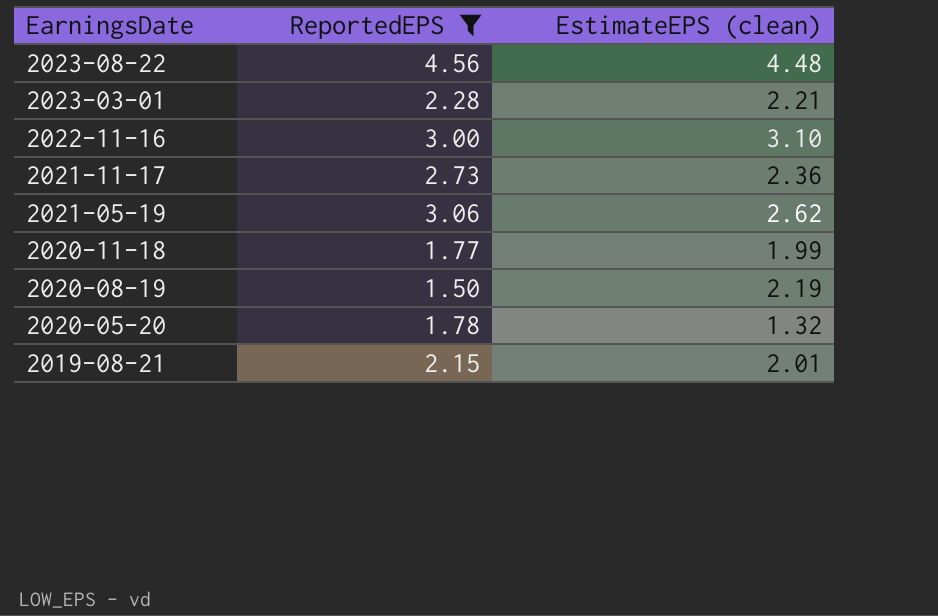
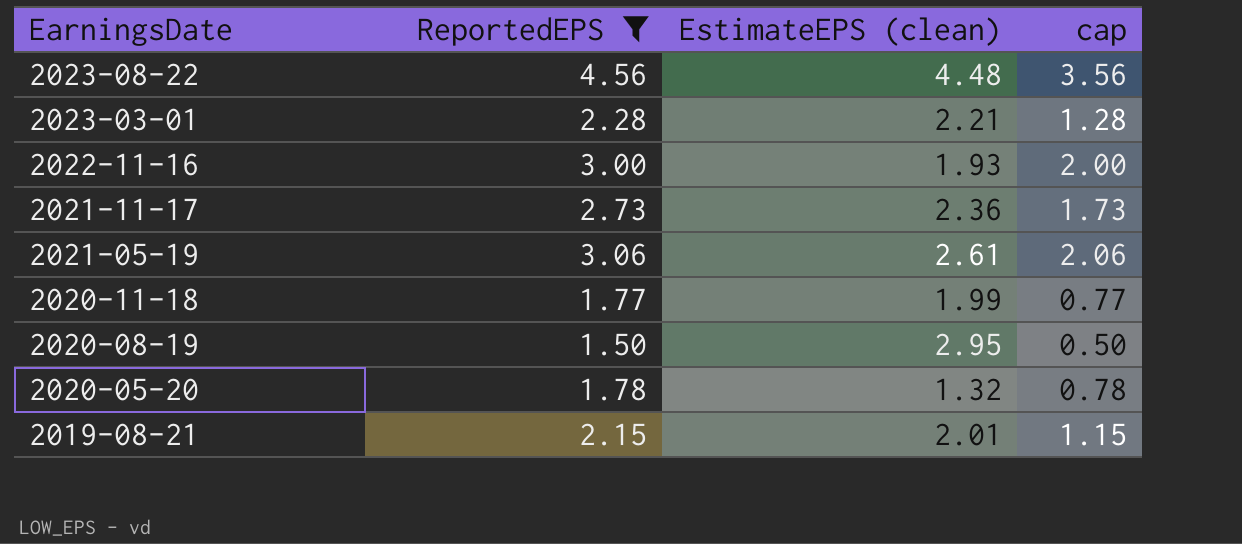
column cap | formula: none -> [ReportedEPS] - 1
2022-11-16 | EstimateEPS (clean): 3.10 -> 1.93
2021-05-19 | EstimateEPS (clean): 2.62 -> 2.61
2020-08-19 | EstimateEPS (clean): 2.19 -> 2.95

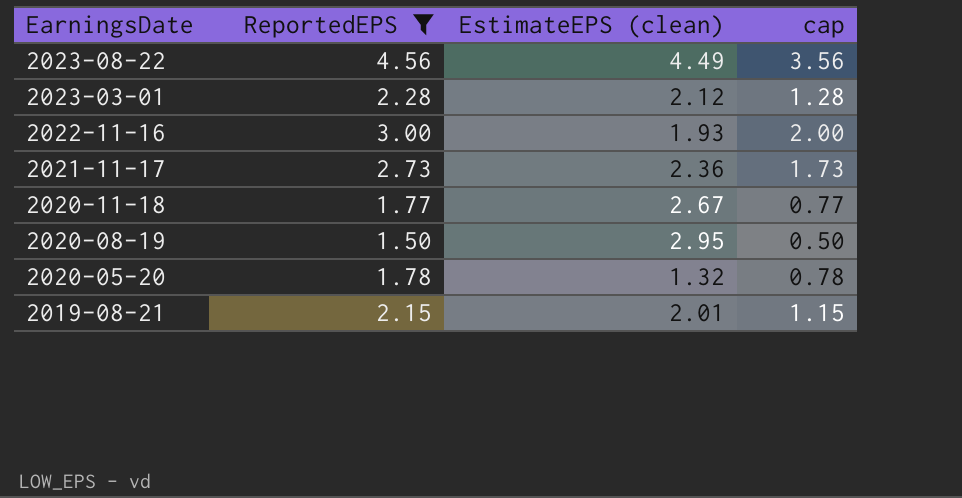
row 2021-05-19: 3.06 | 2.61 | 2.06 -> none
2023-08-22 | EstimateEPS (clean): 4.48 -> 4.49
2023-03-01 | EstimateEPS (clean): 2.21 -> 2.12
2020-11-18 | EstimateEPS (clean): 1.99 -> 2.67

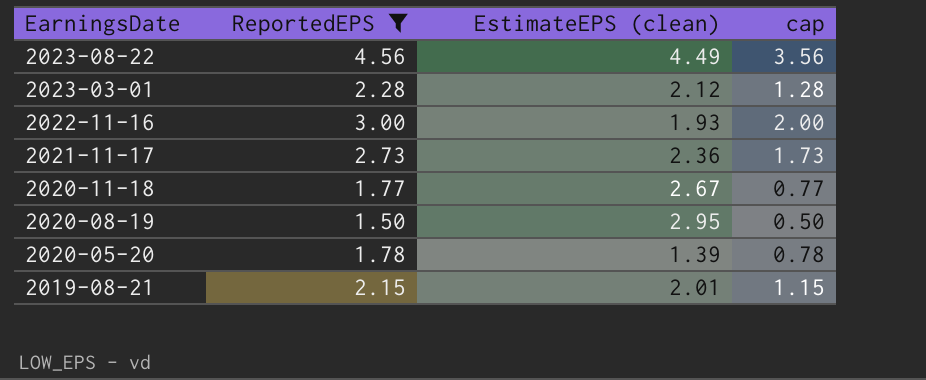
2020-05-20 | EstimateEPS (clean): 1.32 -> 1.39

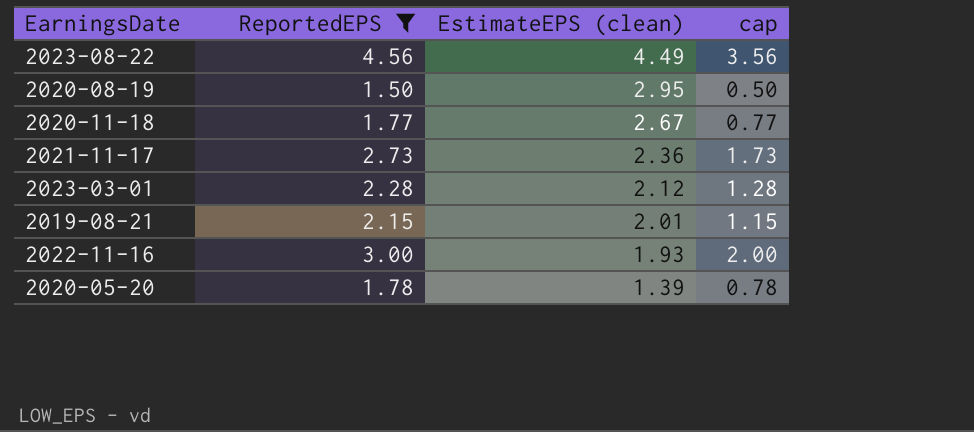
row order: EarningsDate descending -> EstimateEPS (clean) descending

